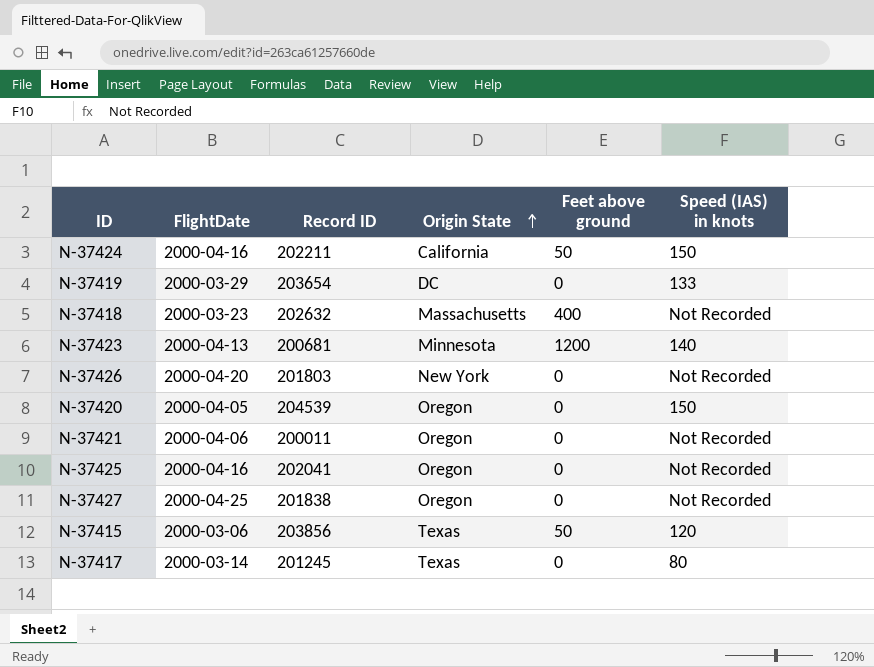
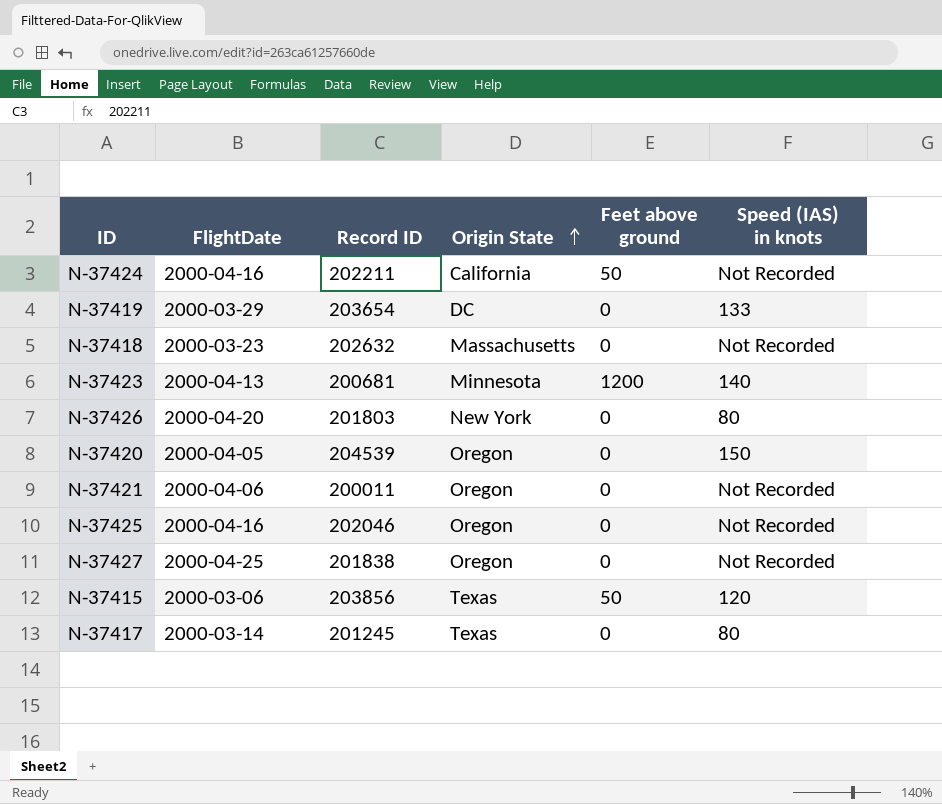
N-37424 | Speed (IAS) in knots: 150 -> Not Recorded
N-37418 | Feet above ground: 400 -> 0
N-37426 | Speed (IAS) in knots: Not Recorded -> 80
N-37425 | Record ID: 202041 -> 202046

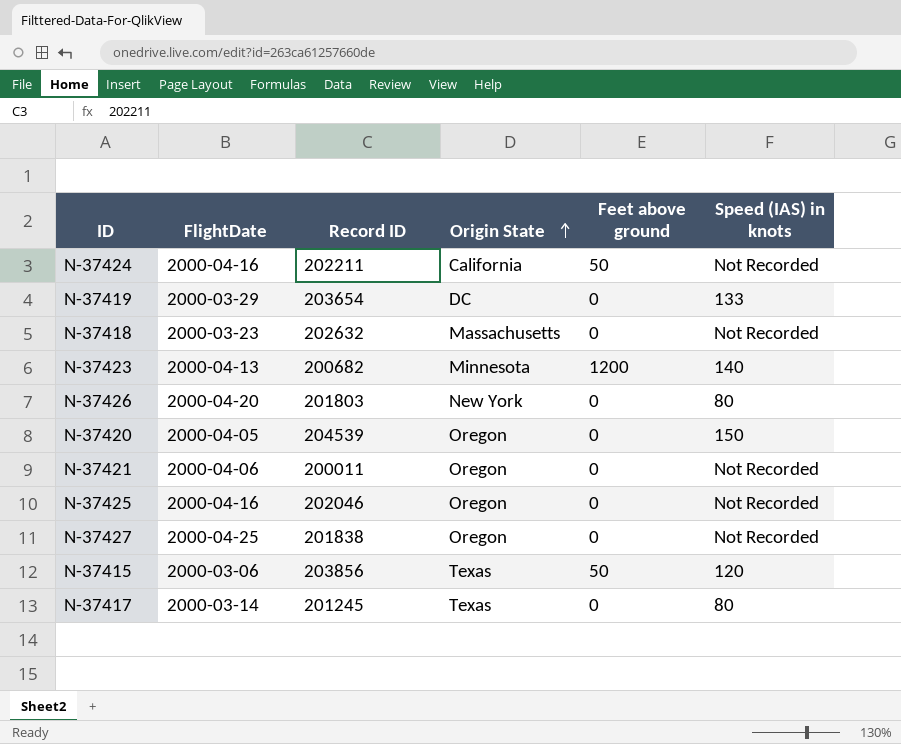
N-37423 | Record ID: 200681 -> 200682

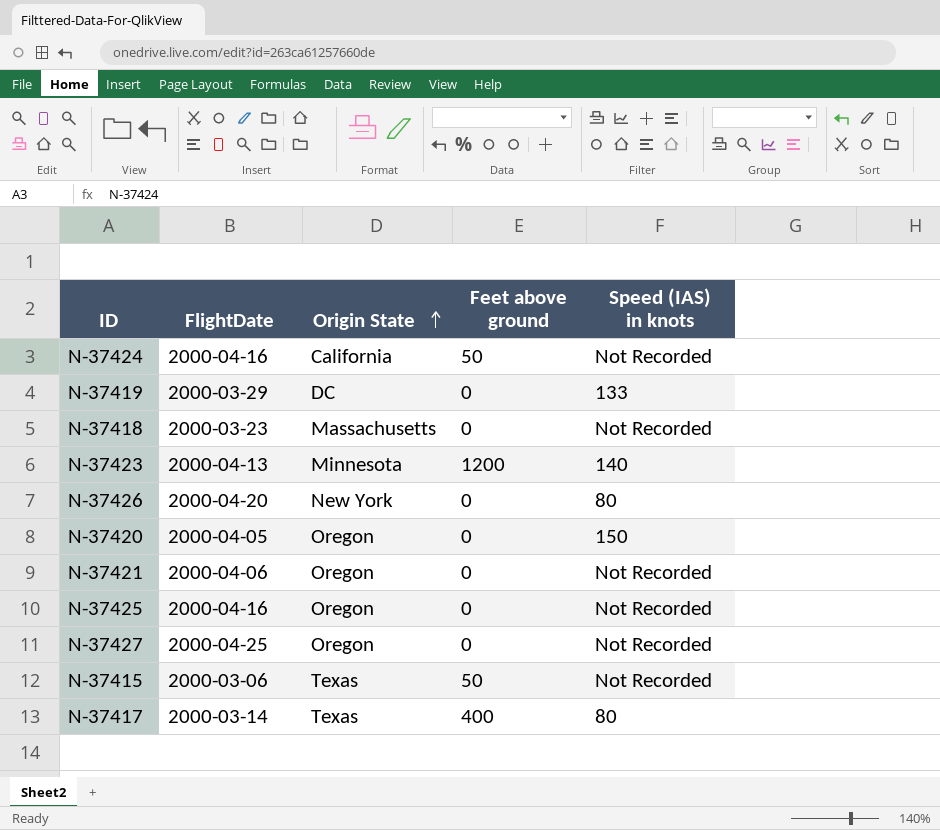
column Record ID | position: 3 -> none
N-37415 | Speed (IAS) in knots: 120 -> Not Recorded
N-37417 | Feet above ground: 0 -> 400

